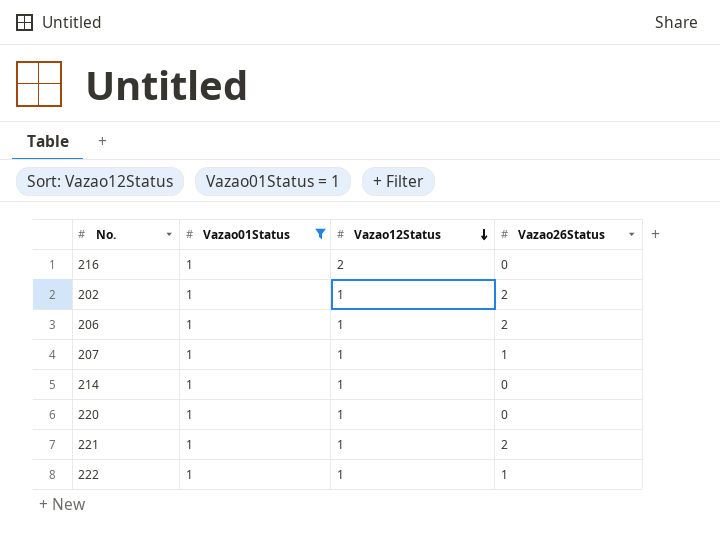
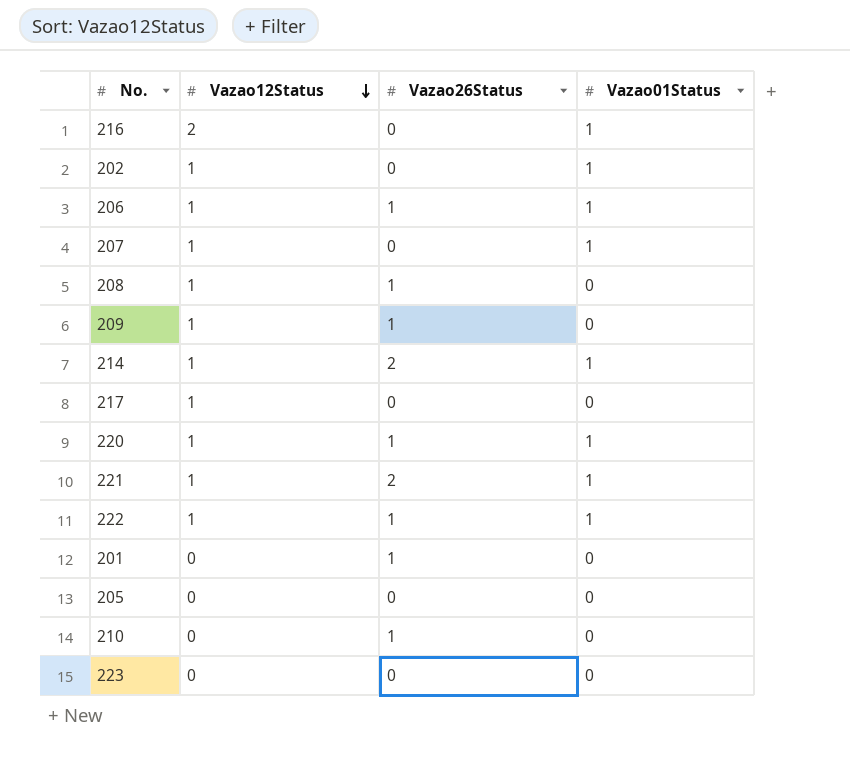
filter: Vazao01Status = 1 -> none
column Vazao01Status | position: 2 -> 4
202 | Vazao26Status: 2 -> 0
206 | Vazao26Status: 2 -> 1
207 | Vazao26Status: 1 -> 0
214 | Vazao26Status: 0 -> 2
220 | Vazao26Status: 0 -> 1

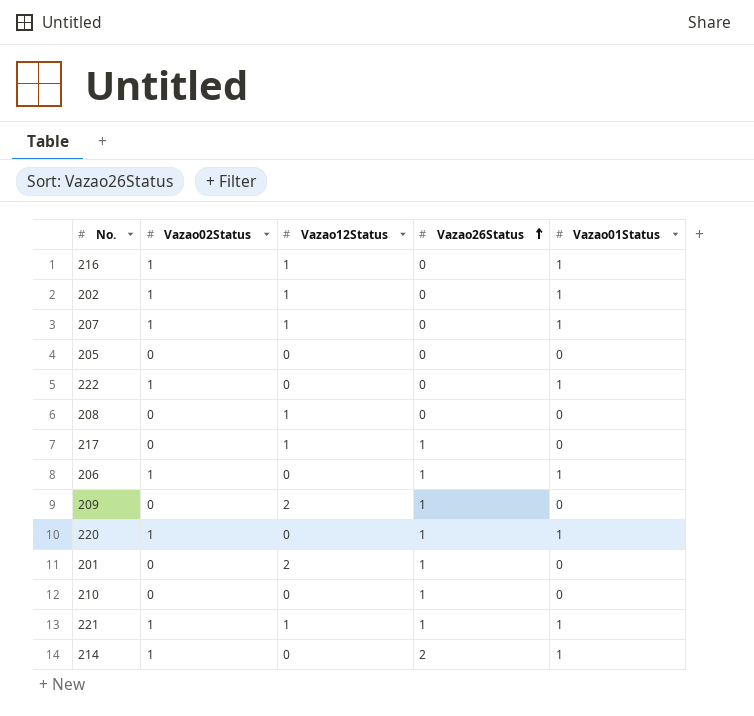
row order: Vazao12Status descending -> Vazao26Status ascending
column Vazao02Status | position: none -> 2
row 223: 0 | 0 | 0 -> none
216 | Vazao12Status: 2 -> 1
222 | Vazao12Status: 1 -> 0
222 | Vazao26Status: 1 -> 0
208 | Vazao26Status: 1 -> 0
217 | Vazao26Status: 0 -> 1
206 | Vazao12Status: 1 -> 0
209 | Vazao12Status: 1 -> 2
220 | Vazao12Status: 1 -> 0
201 | Vazao12Status: 0 -> 2
221 | Vazao26Status: 2 -> 1
214 | Vazao12Status: 1 -> 0

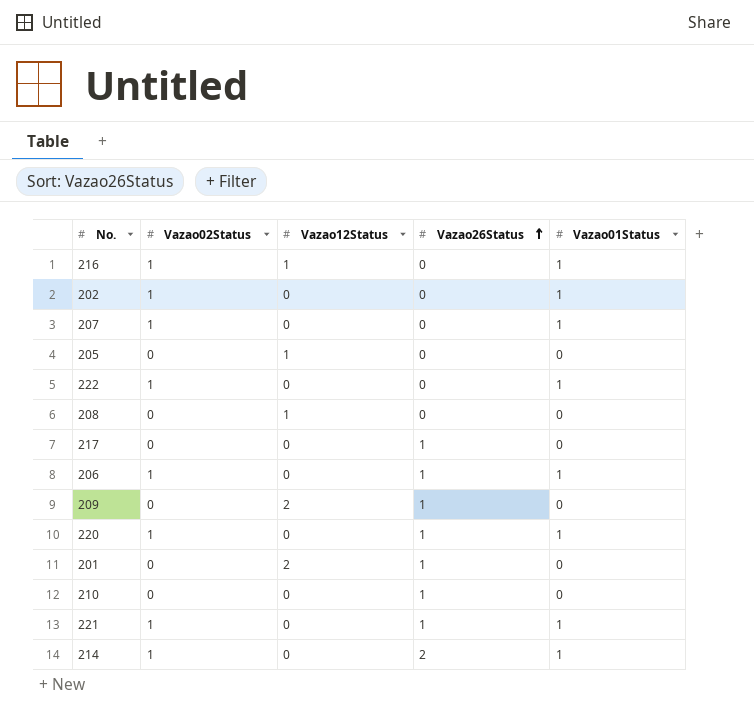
202 | Vazao12Status: 1 -> 0
207 | Vazao12Status: 1 -> 0
205 | Vazao12Status: 0 -> 1
217 | Vazao12Status: 1 -> 0
221 | Vazao12Status: 1 -> 0

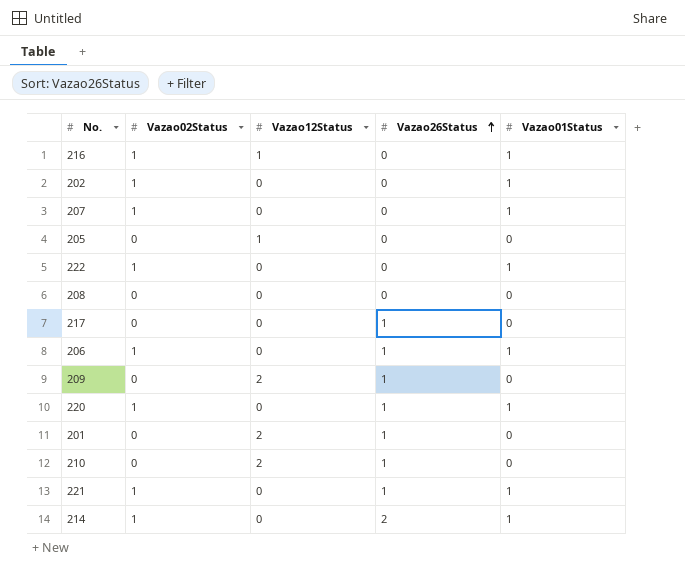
208 | Vazao12Status: 1 -> 0
210 | Vazao12Status: 0 -> 2

